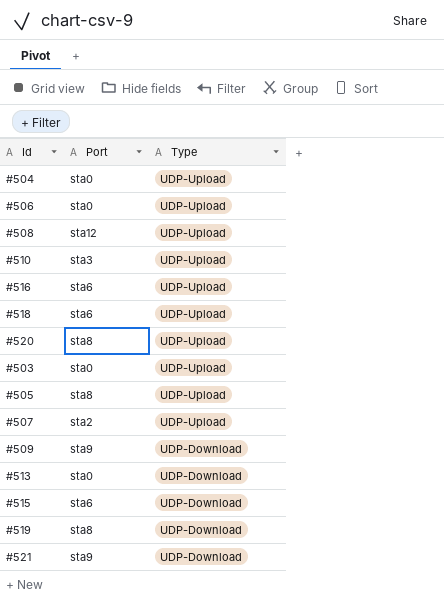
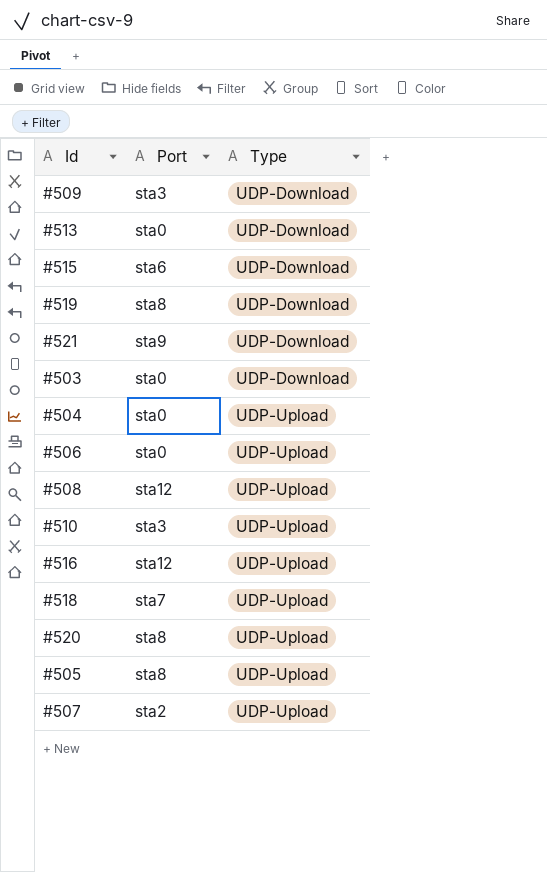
row order: Type descending -> Type ascending
#509 | Port: sta9 -> sta3
#503 | Type: UDP-Upload -> UDP-Download
#516 | Port: sta6 -> sta12
#518 | Port: sta6 -> sta7

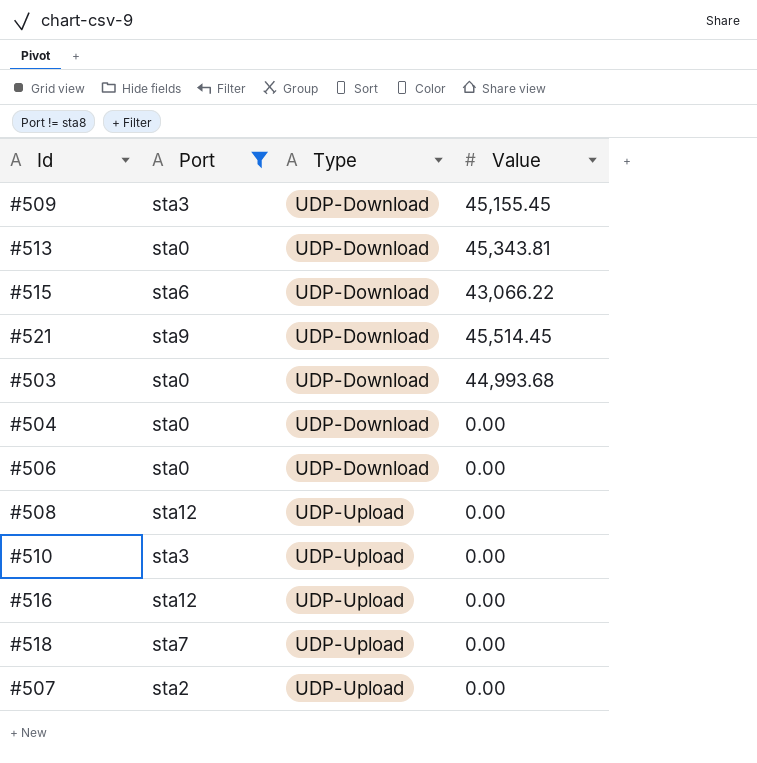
filter: none -> Port != sta8
column Value | position: none -> 4
#504 | Type: UDP-Upload -> UDP-Download
#506 | Type: UDP-Upload -> UDP-Download

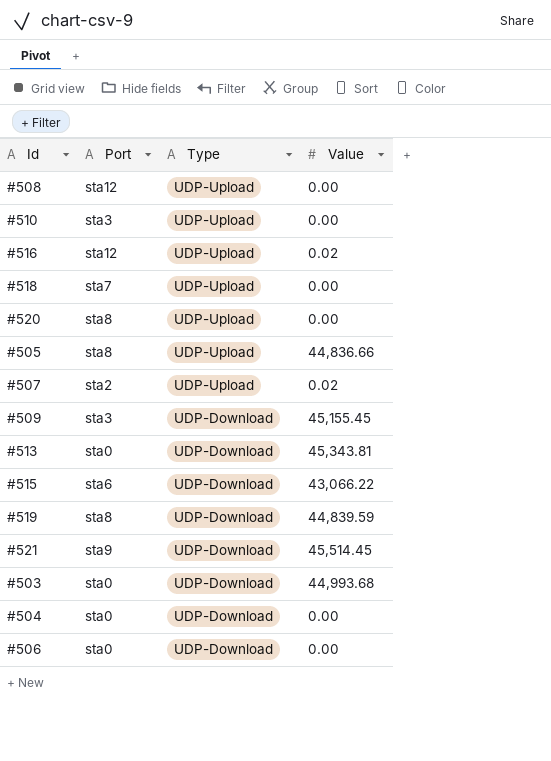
filter: Port != sta8 -> none
row order: Type ascending -> Type descending
#516 | Value: 0.00 -> 0.02
#507 | Value: 0.00 -> 0.02

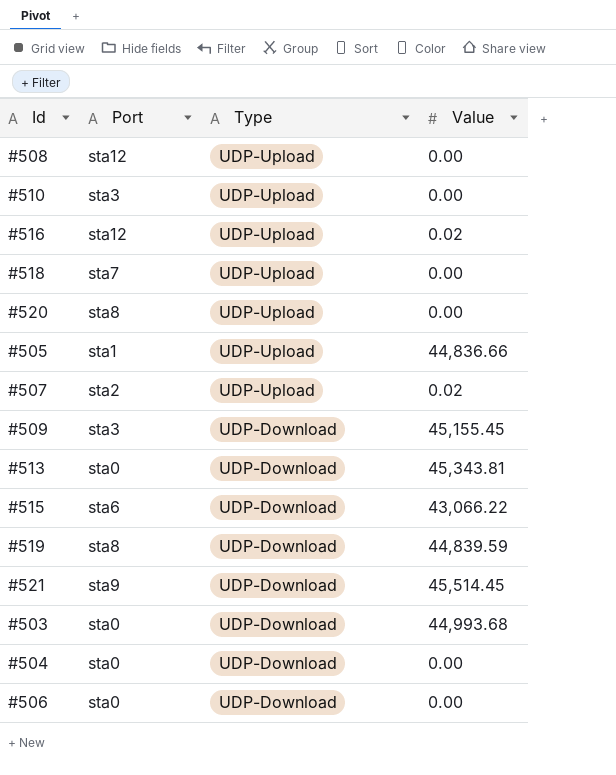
#505 | Port: sta8 -> sta1

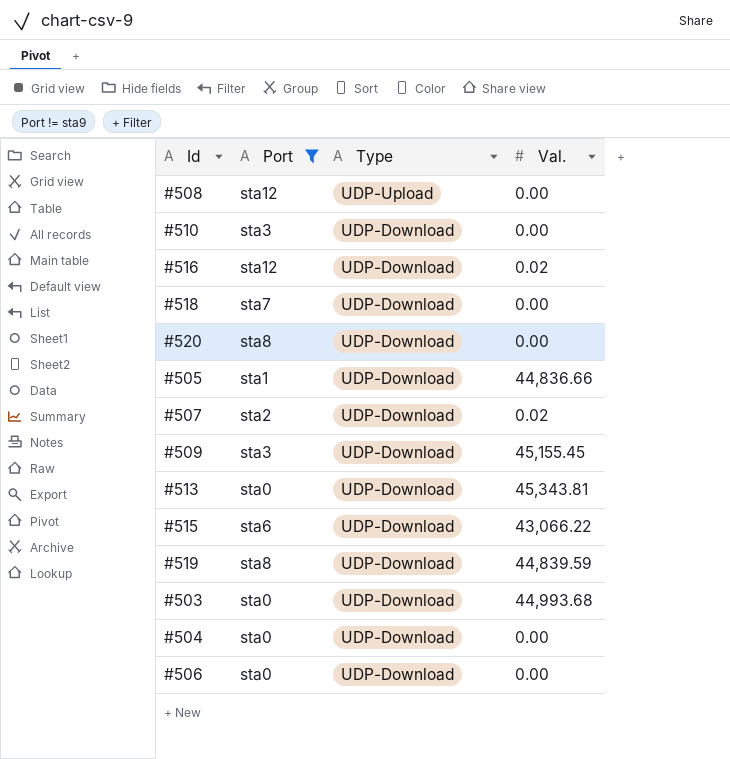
filter: none -> Port != sta9
column name: Value -> Val.
#510 | Type: UDP-Upload -> UDP-Download
#516 | Type: UDP-Upload -> UDP-Download
#518 | Type: UDP-Upload -> UDP-Download
#520 | Type: UDP-Upload -> UDP-Download
#505 | Type: UDP-Upload -> UDP-Download
#507 | Type: UDP-Upload -> UDP-Download

